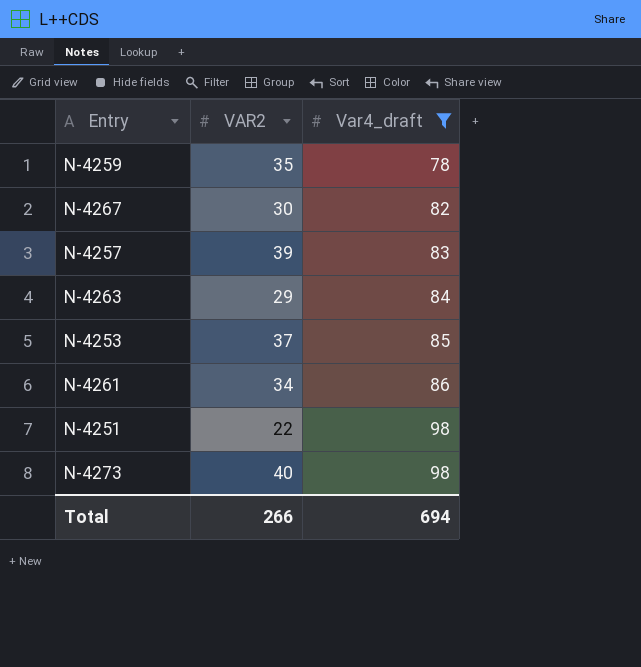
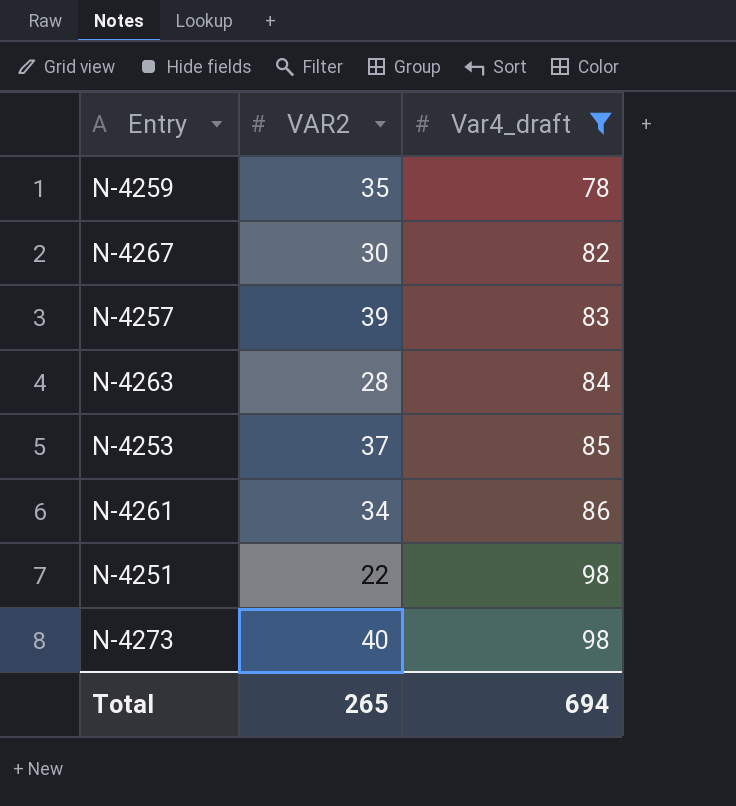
N-4263 | VAR2: 29 -> 28
Total | VAR2: 266 -> 265

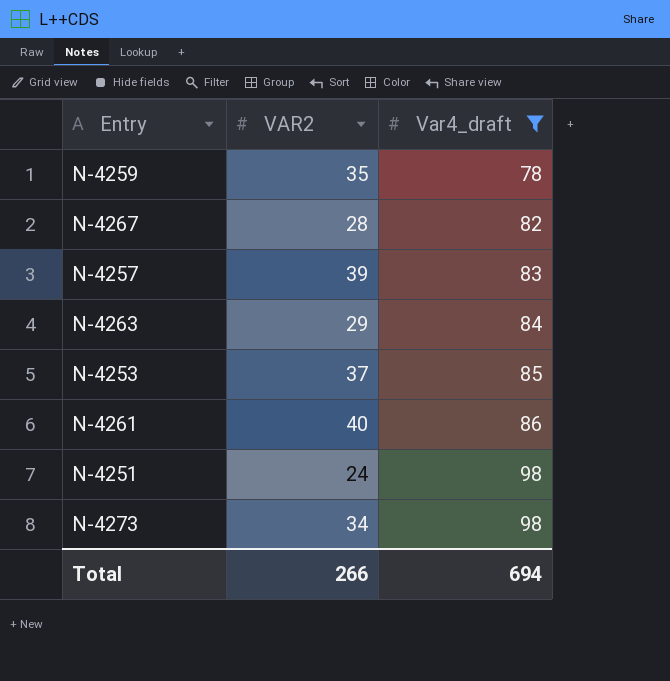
N-4267 | VAR2: 30 -> 28
N-4263 | VAR2: 28 -> 29
N-4261 | VAR2: 34 -> 40
N-4251 | VAR2: 22 -> 24
N-4273 | VAR2: 40 -> 34
Total | VAR2: 265 -> 266

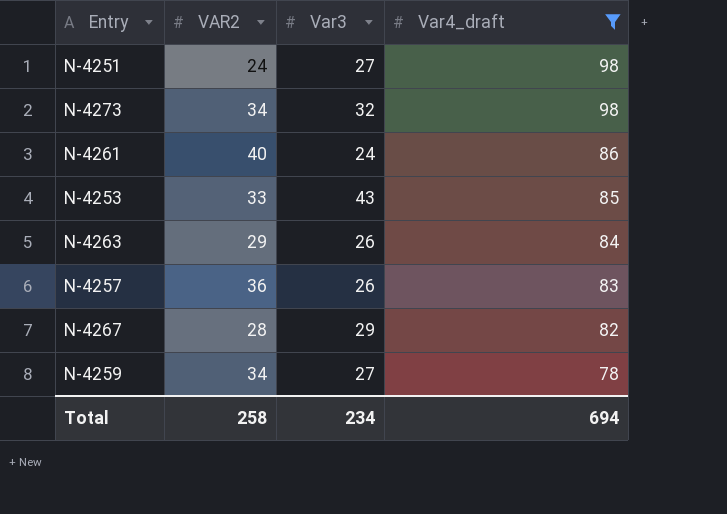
row order: Var4_draft ascending -> Var4_draft descending
column Var3 | position: none -> 3
N-4253 | VAR2: 37 -> 33
N-4257 | VAR2: 39 -> 36
N-4259 | VAR2: 35 -> 34
Total | VAR2: 266 -> 258

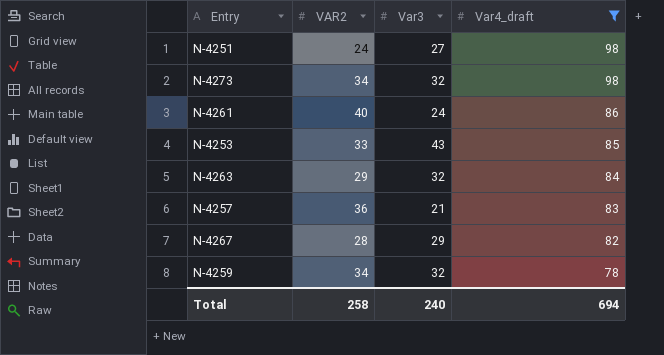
N-4263 | Var3: 26 -> 32
N-4257 | Var3: 26 -> 21
N-4259 | Var3: 27 -> 32
Total | Var3: 234 -> 240

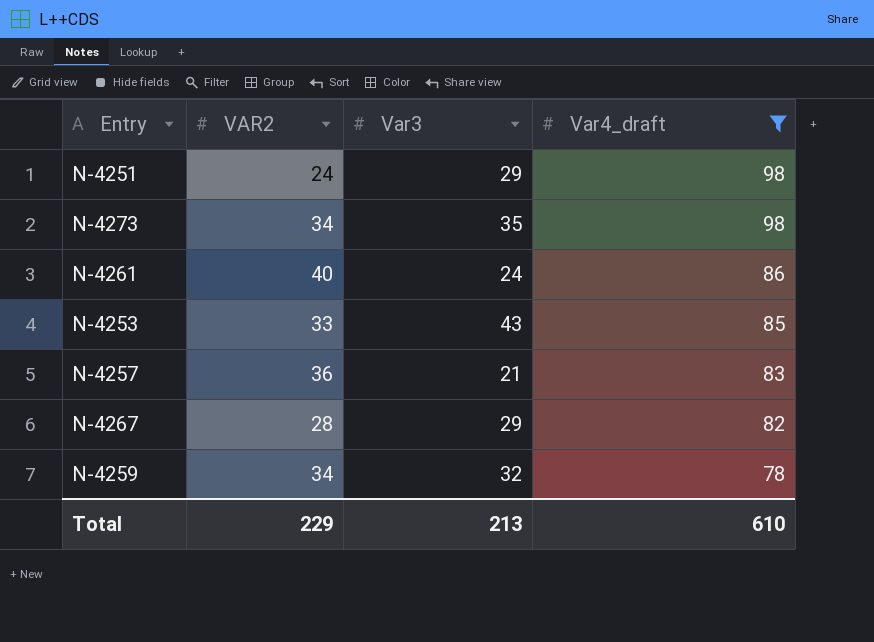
row N-4263: 29 | 32 | 84 -> none
N-4251 | Var3: 27 -> 29
N-4273 | Var3: 32 -> 35
Total | VAR2: 258 -> 229
Total | Var3: 240 -> 213
Total | Var4_draft: 694 -> 610

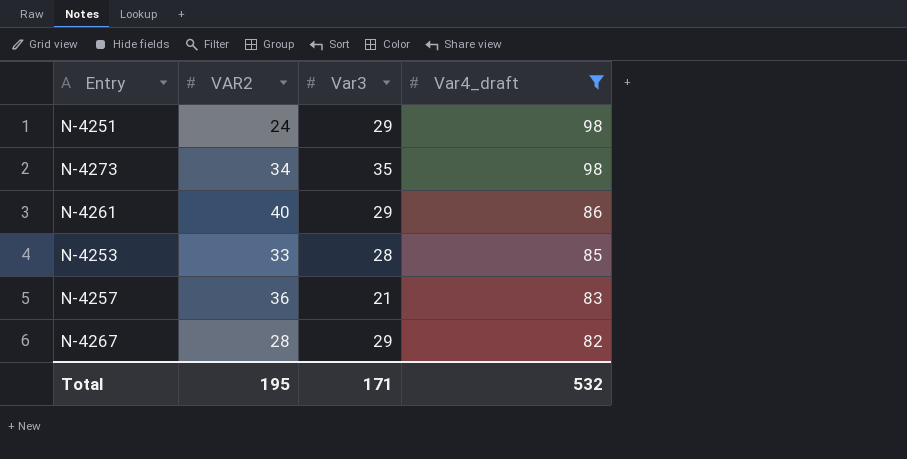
row N-4259: 34 | 32 | 78 -> none
N-4261 | Var3: 24 -> 29
N-4253 | Var3: 43 -> 28
Total | VAR2: 229 -> 195
Total | Var3: 213 -> 171
Total | Var4_draft: 610 -> 532

